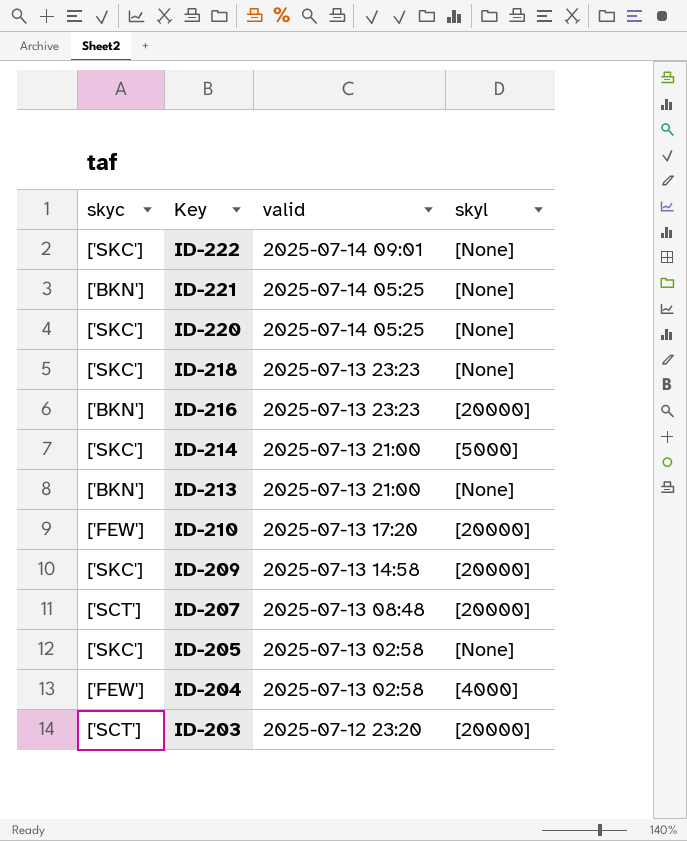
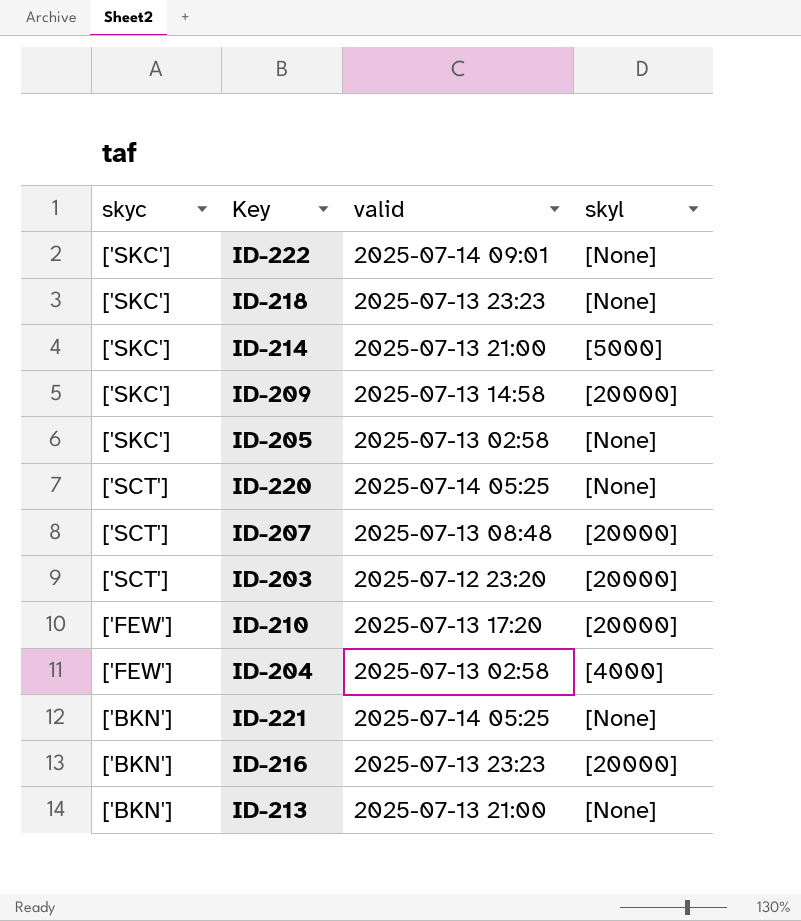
row order: Key descending -> skyc descending
ID-220 | skyc: ['SKC'] -> ['SCT']

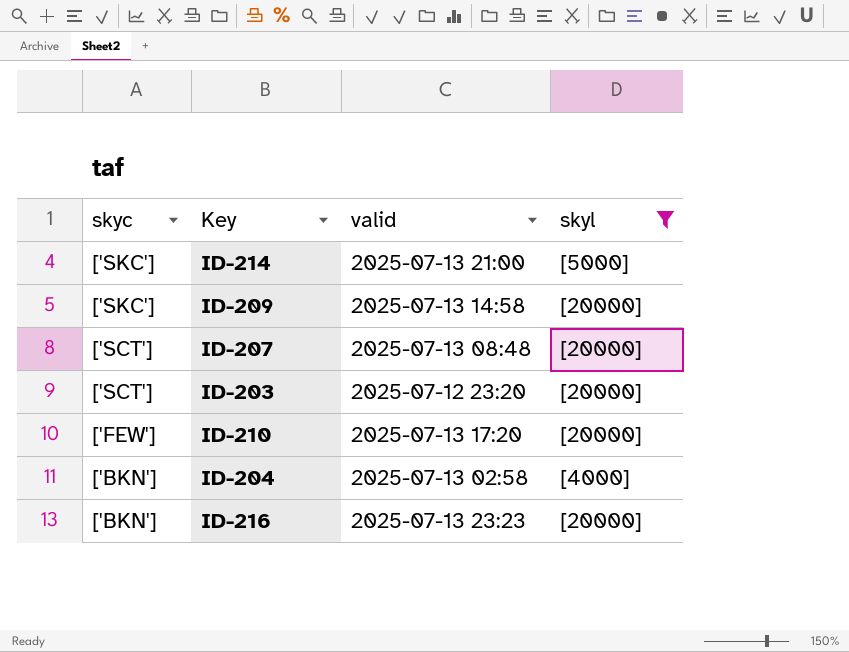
filter: none -> skyl != [None]
ID-204 | skyc: ['FEW'] -> ['BKN']

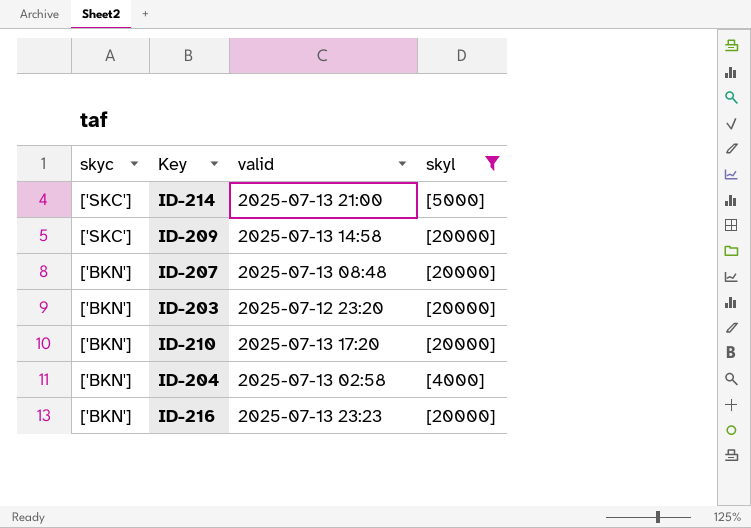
ID-207 | skyc: ['SCT'] -> ['BKN']
ID-203 | skyc: ['SCT'] -> ['BKN']
ID-210 | skyc: ['FEW'] -> ['BKN']

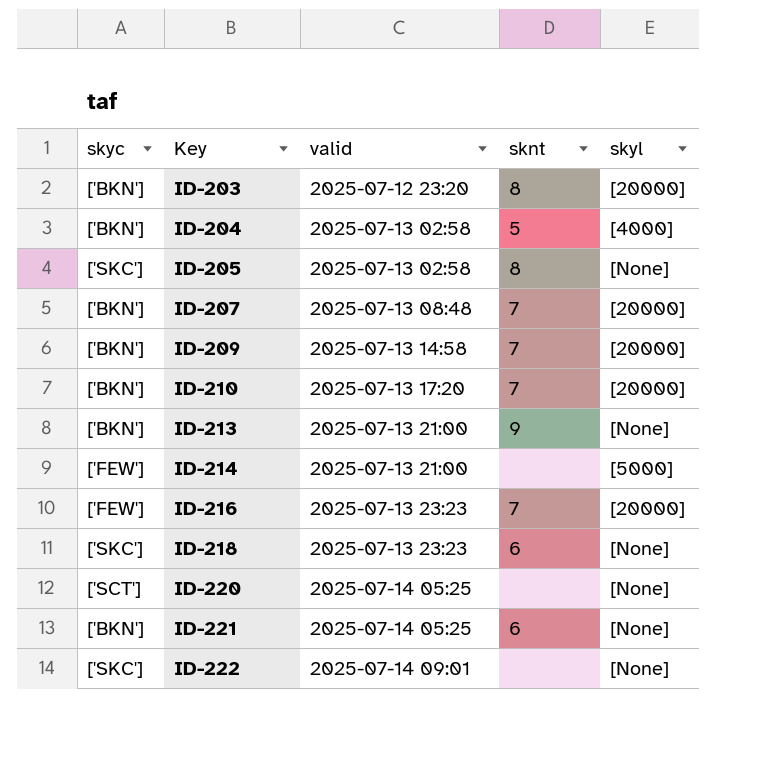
filter: skyl != [None] -> none
row order: skyc descending -> Key ascending
column sknt | position: none -> 4
ID-209 | skyc: ['SKC'] -> ['BKN']
ID-214 | skyc: ['SKC'] -> ['FEW']
ID-216 | skyc: ['BKN'] -> ['FEW']

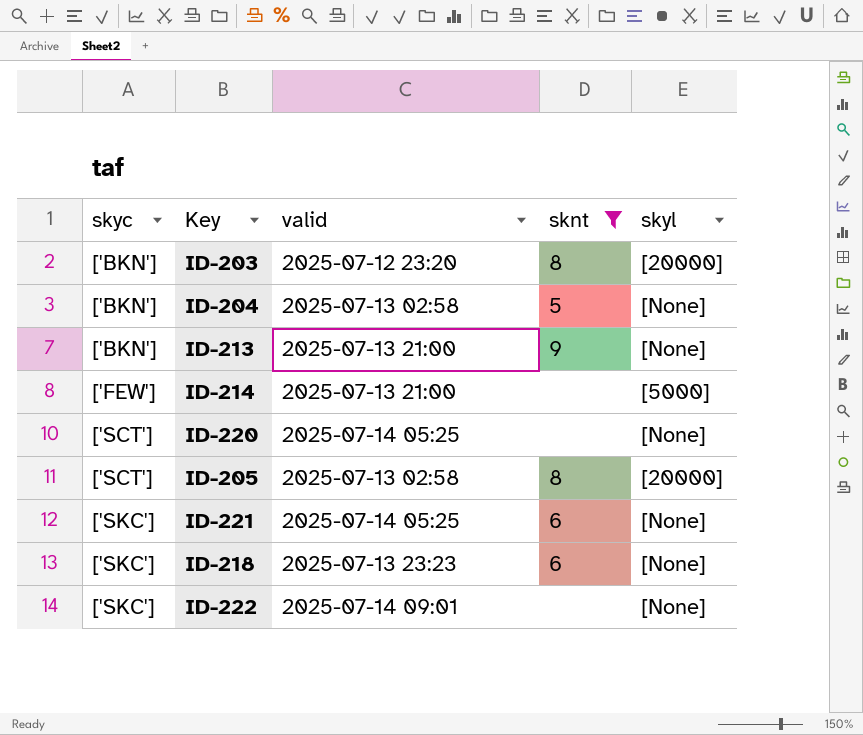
filter: none -> sknt != 7
row order: Key ascending -> skyc ascending
ID-204 | skyl: [4000] -> [None]
ID-205 | skyc: ['SKC'] -> ['SCT']
ID-205 | skyl: [None] -> [20000]
ID-221 | skyc: ['BKN'] -> ['SKC']

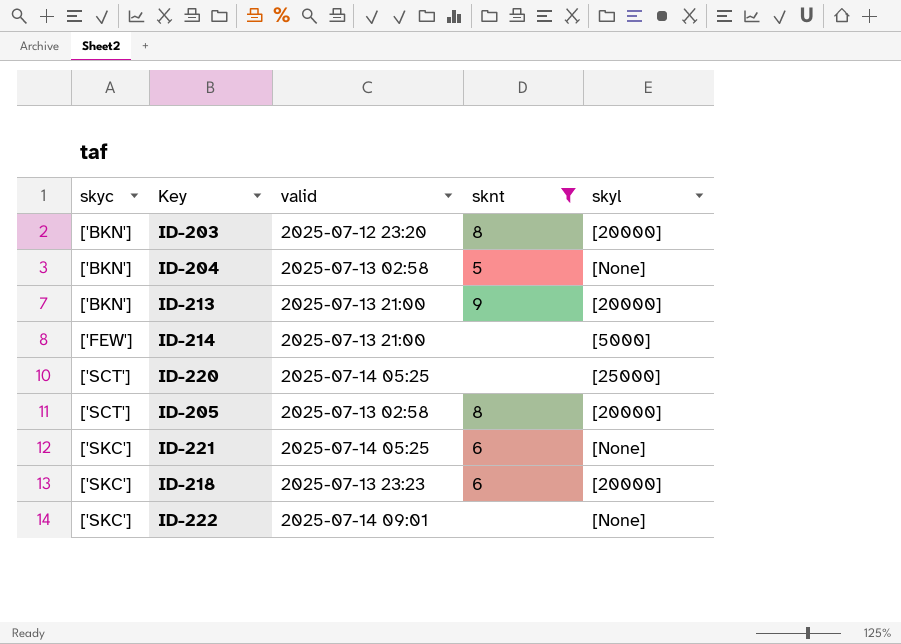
ID-213 | skyl: [None] -> [20000]
ID-220 | skyl: [None] -> [25000]
ID-218 | skyl: [None] -> [20000]

